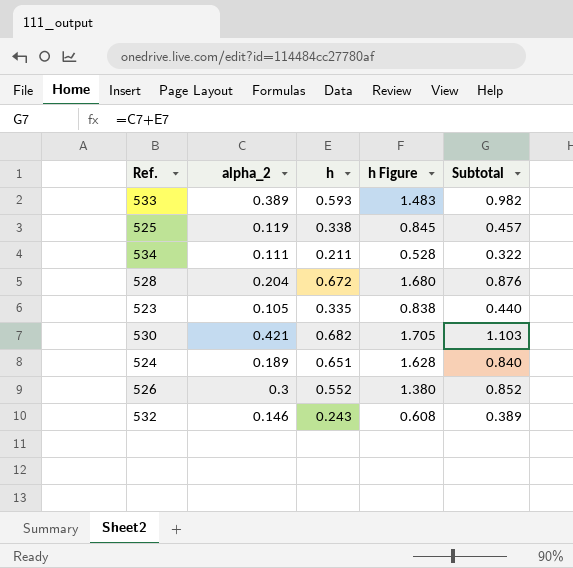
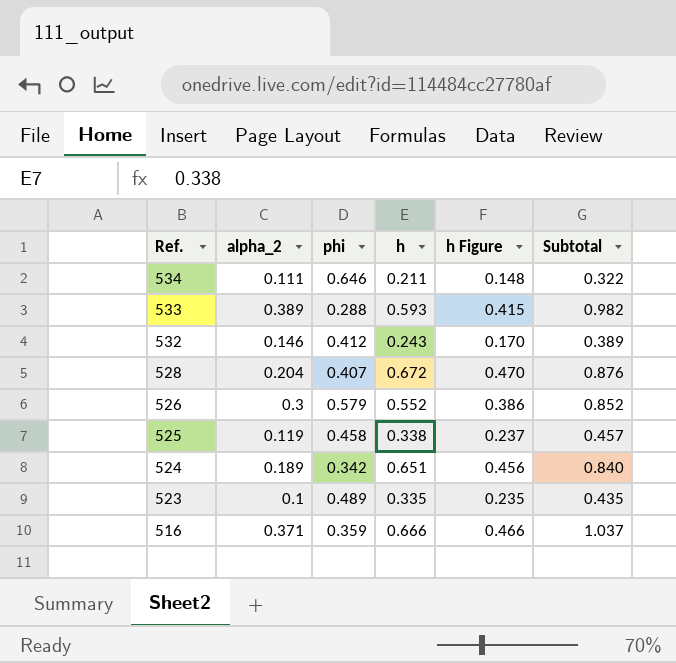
row order: none -> Ref. descending
column phi | position: none -> 3
column h Figure | formula: [h] * 2.5 -> [h] * 0.7
row 530: 0.421 | 0.682 | 1.705 | 1.103 -> none
523 | alpha_2: 0.105 -> 0.1
523 | Subtotal: 0.440 -> 0.435
row 516: none -> 0.371 | 0.359 | 0.666 | 0.466 | 1.037

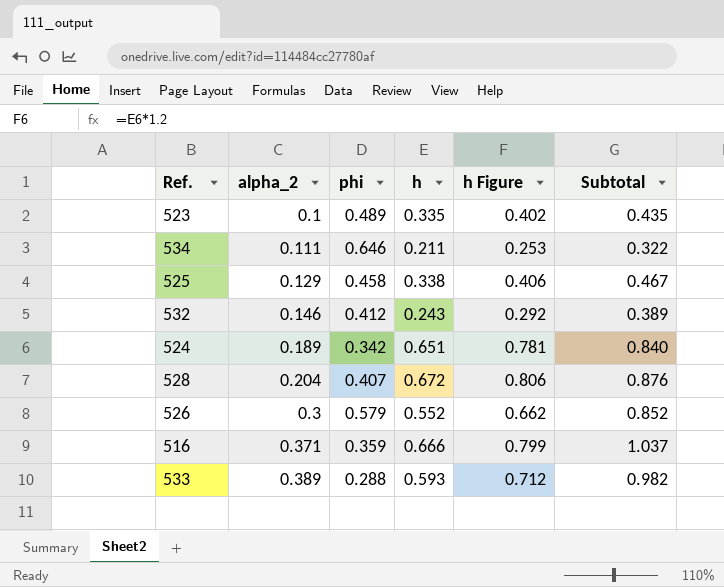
row order: Ref. descending -> alpha_2 ascending
column h Figure | formula: [h] * 0.7 -> [h] * 1.2
525 | alpha_2: 0.119 -> 0.129
525 | Subtotal: 0.457 -> 0.467

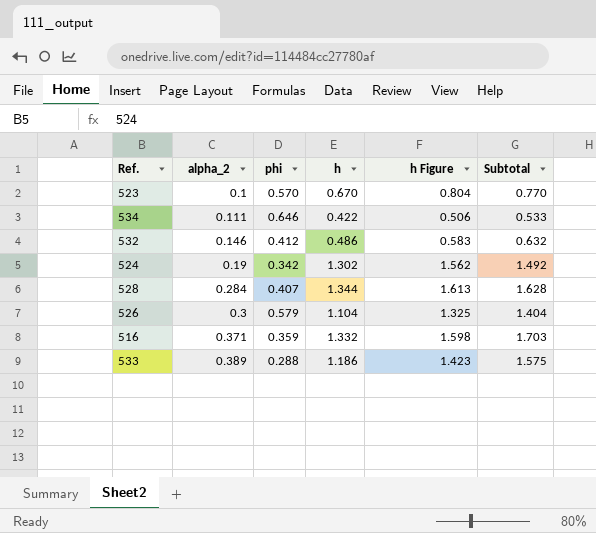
row 525: 0.129 | 0.458 | 0.338 | 0.406 | 0.467 -> none
523 | phi: 0.489 -> 0.570
523 | h: 0.335 -> 0.670
523 | h Figure: 0.402 -> 0.804
523 | Subtotal: 0.435 -> 0.770
534 | h: 0.211 -> 0.422
534 | h Figure: 0.253 -> 0.506
534 | Subtotal: 0.322 -> 0.533
532 | h: 0.243 -> 0.486
532 | h Figure: 0.292 -> 0.583
532 | Subtotal: 0.389 -> 0.632
524 | alpha_2: 0.189 -> 0.19
524 | h: 0.651 -> 1.302
524 | h Figure: 0.781 -> 1.562
524 | Subtotal: 0.840 -> 1.492
528 | alpha_2: 0.204 -> 0.284
528 | h: 0.672 -> 1.344
528 | h Figure: 0.806 -> 1.613
528 | Subtotal: 0.876 -> 1.628
526 | h: 0.552 -> 1.104
526 | h Figure: 0.662 -> 1.325
526 | Subtotal: 0.852 -> 1.404
516 | h: 0.666 -> 1.332
516 | h Figure: 0.799 -> 1.598
516 | Subtotal: 1.037 -> 1.703
533 | h: 0.593 -> 1.186
533 | h Figure: 0.712 -> 1.423
533 | Subtotal: 0.982 -> 1.575

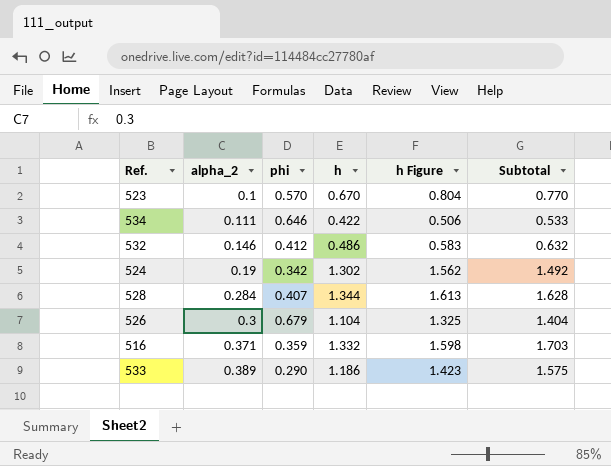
526 | phi: 0.579 -> 0.679
533 | phi: 0.288 -> 0.290

